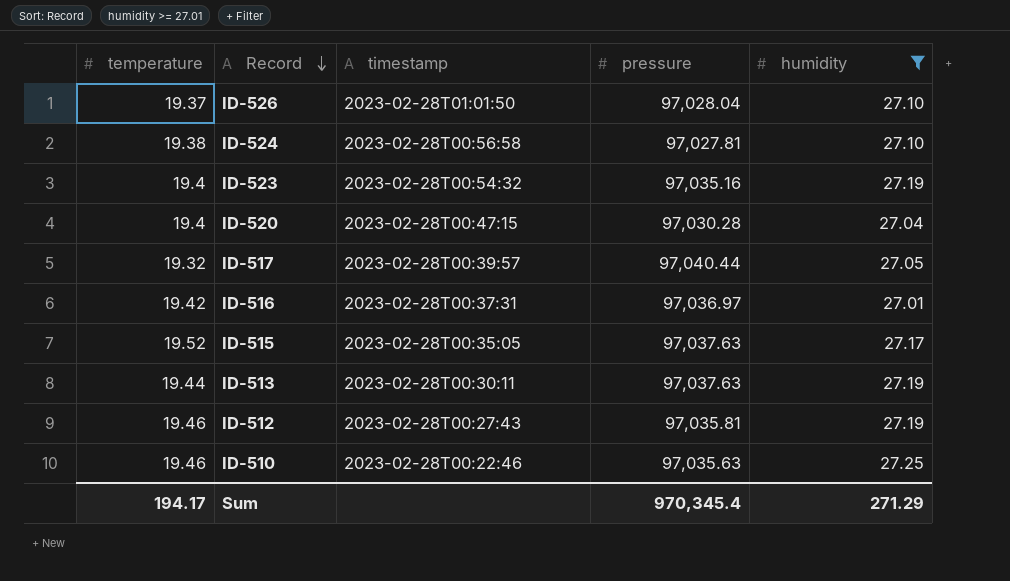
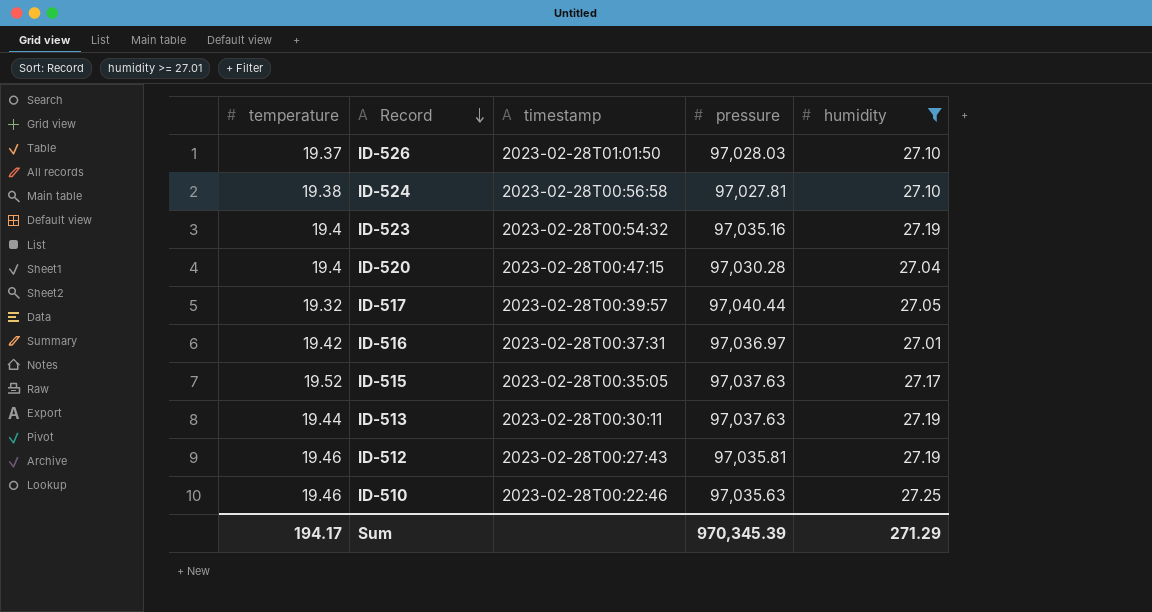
ID-526 | pressure: 97,028.04 -> 97,028.03
Sum | pressure: 970,345.4 -> 970,345.39

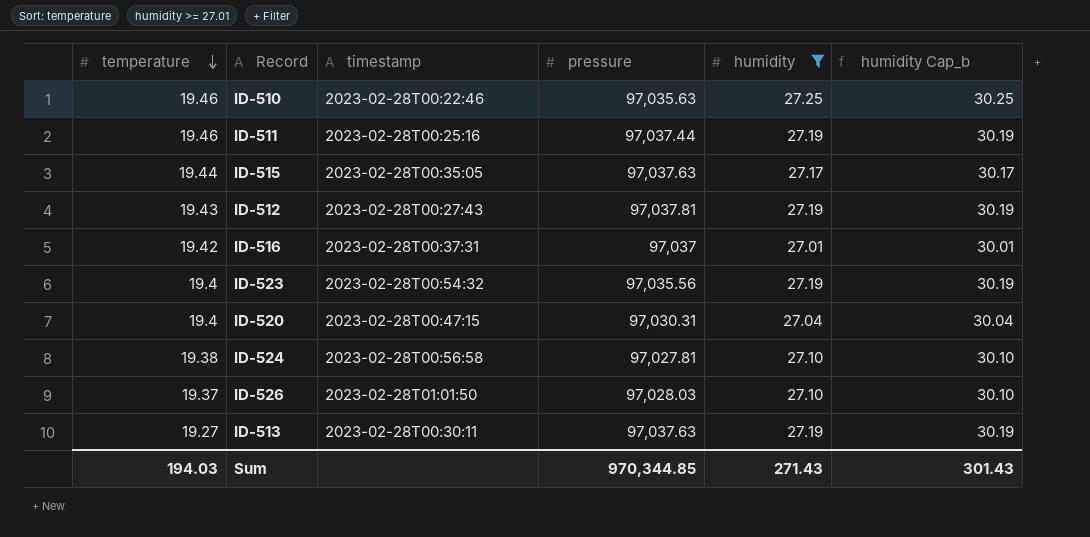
row order: Record descending -> temperature descending
column humidity Cap_b | formula: none -> [humidity] + 3
row ID-517: 19.32 | 2023-02-28T00:39:57 | 97,040.44 | 27.05 -> none
row ID-511: none -> 19.46 | 2023-02-28T00:25:16 | 97,037.44 | 27.19 | 30.19
ID-515 | temperature: 19.52 -> 19.44
ID-512 | temperature: 19.46 -> 19.43
ID-512 | pressure: 97,035.81 -> 97,037.81
ID-516 | pressure: 97,036.97 -> 97,037
ID-523 | pressure: 97,035.16 -> 97,035.56
ID-520 | pressure: 97,030.28 -> 97,030.31
ID-513 | temperature: 19.44 -> 19.27
Sum | temperature: 194.17 -> 194.03
Sum | pressure: 970,345.39 -> 970,344.85
Sum | humidity: 271.29 -> 271.43

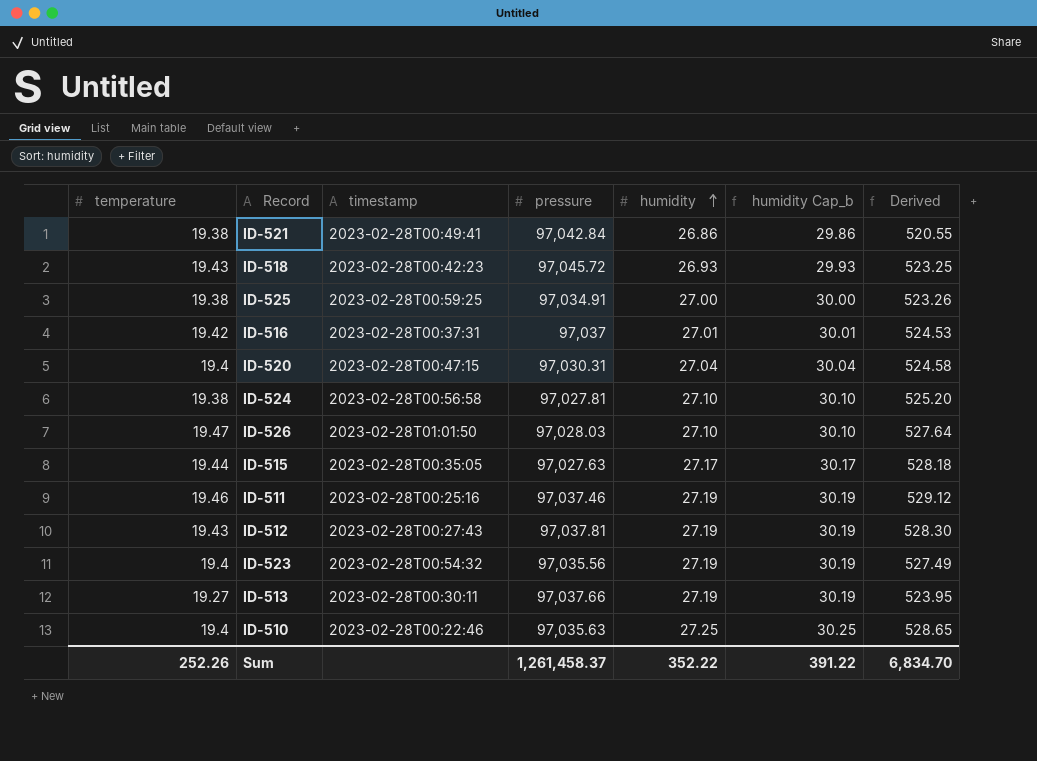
filter: humidity >= 27.01 -> none
row order: temperature descending -> humidity ascending
column Derived | formula: none -> [temperature] * [humidity]
ID-526 | temperature: 19.37 -> 19.47
ID-515 | pressure: 97,037.63 -> 97,027.63
ID-511 | pressure: 97,037.44 -> 97,037.46
ID-513 | pressure: 97,037.63 -> 97,037.66
ID-510 | temperature: 19.46 -> 19.4
Sum | temperature: 194.03 -> 252.26
Sum | pressure: 970,344.85 -> 1,261,458.37
Sum | humidity: 271.43 -> 352.22
Sum | humidity Cap_b: 301.43 -> 391.22

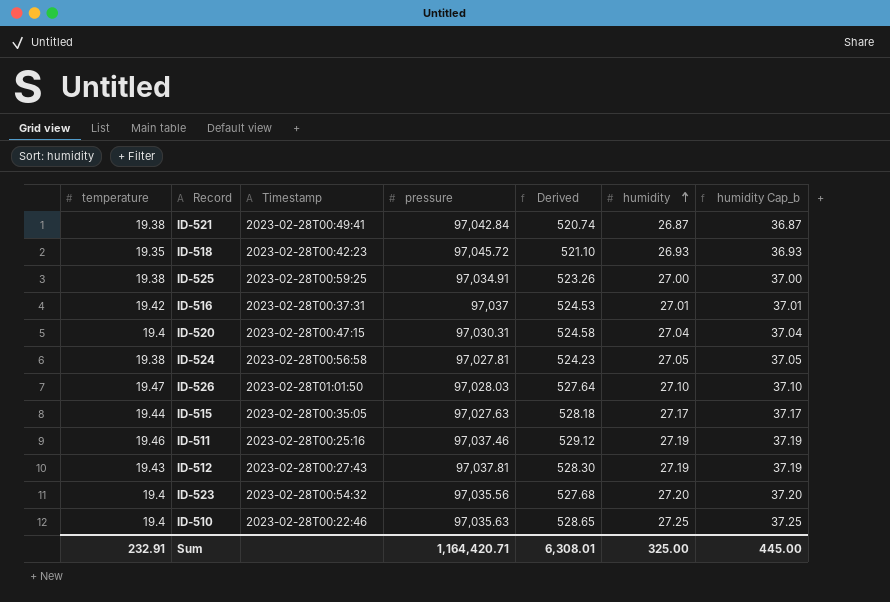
column name: timestamp -> Timestamp
column Derived | position: 7 -> 5
column humidity Cap_b | formula: [humidity] + 3 -> [humidity] + 10
row ID-513: 19.27 | 2023-02-28T00:30:11 | 97,037.66 | 27.19 | 30.19 | 523.95 -> none
ID-521 | Derived: 520.55 -> 520.74
ID-521 | humidity: 26.86 -> 26.87
ID-518 | temperature: 19.43 -> 19.35
ID-518 | Derived: 523.25 -> 521.10
ID-524 | Derived: 525.20 -> 524.23
ID-524 | humidity: 27.10 -> 27.05
ID-523 | Derived: 527.49 -> 527.68
ID-523 | humidity: 27.19 -> 27.20
Sum | temperature: 252.26 -> 232.91
Sum | pressure: 1,261,458.37 -> 1,164,420.71
Sum | Derived: 6,834.70 -> 6,308.01
Sum | humidity: 352.22 -> 325.00
Sum | humidity Cap_b: 391.22 -> 445.00

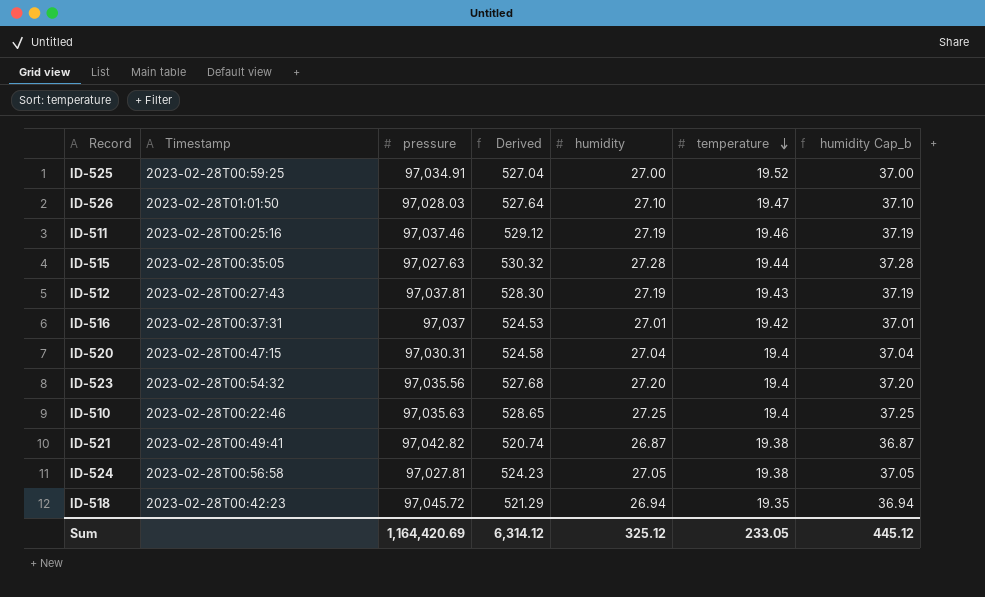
row order: humidity ascending -> temperature descending
column temperature | position: 1 -> 6
ID-525 | Derived: 523.26 -> 527.04
ID-525 | temperature: 19.38 -> 19.52
ID-515 | Derived: 528.18 -> 530.32
ID-515 | humidity: 27.17 -> 27.28
ID-515 | humidity Cap_b: 37.17 -> 37.28
ID-521 | pressure: 97,042.84 -> 97,042.82
ID-518 | Derived: 521.10 -> 521.29
ID-518 | humidity: 26.93 -> 26.94
ID-518 | humidity Cap_b: 36.93 -> 36.94
Sum | pressure: 1,164,420.71 -> 1,164,420.69
Sum | Derived: 6,308.01 -> 6,314.12
Sum | humidity: 325.00 -> 325.12
Sum | temperature: 232.91 -> 233.05
Sum | humidity Cap_b: 445.00 -> 445.12

